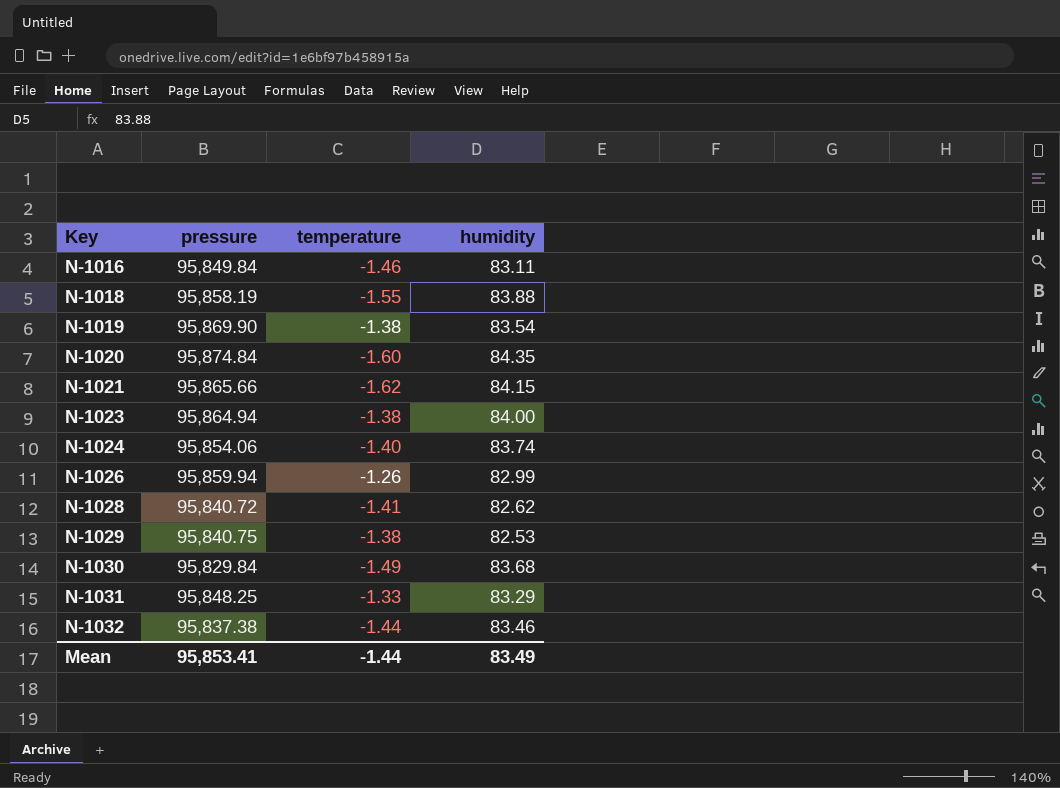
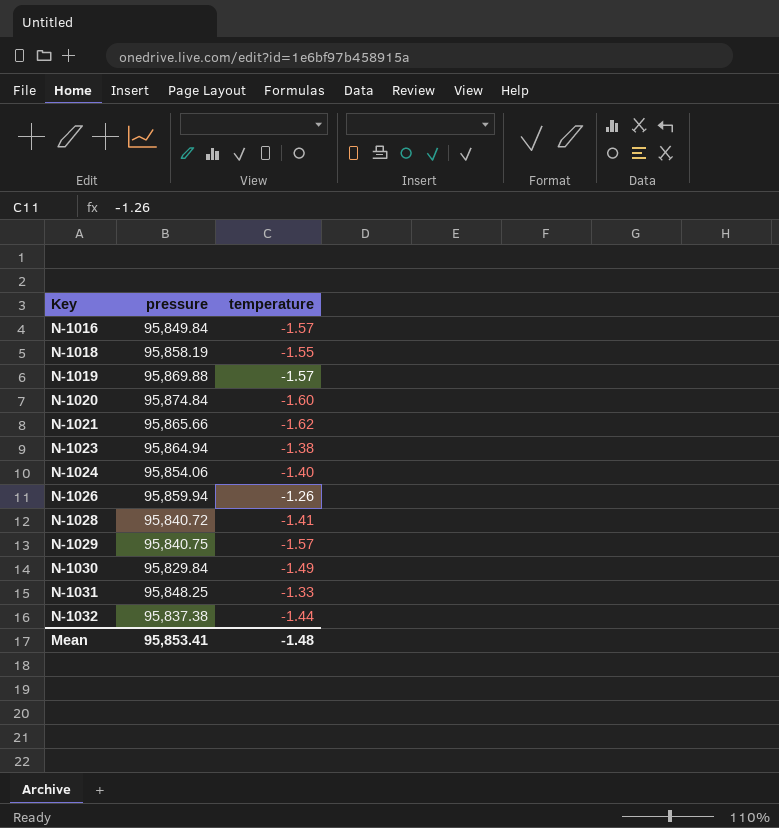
column humidity | position: 4 -> none
N-1016 | temperature: -1.46 -> -1.57
N-1019 | pressure: 95,869.90 -> 95,869.88
N-1019 | temperature: -1.38 -> -1.57
N-1029 | temperature: -1.38 -> -1.57
Mean | temperature: -1.44 -> -1.48

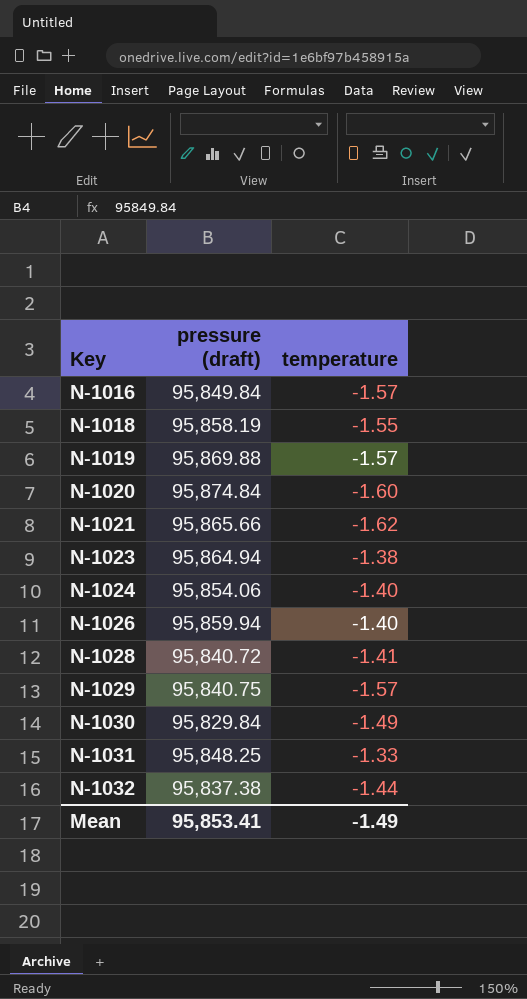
column name: pressure -> pressure (draft)
N-1026 | temperature: -1.26 -> -1.40
Mean | temperature: -1.48 -> -1.49

